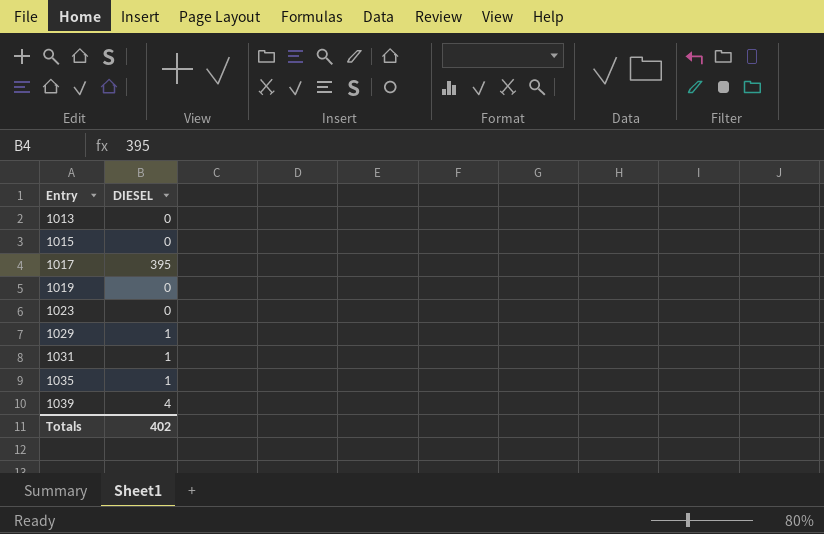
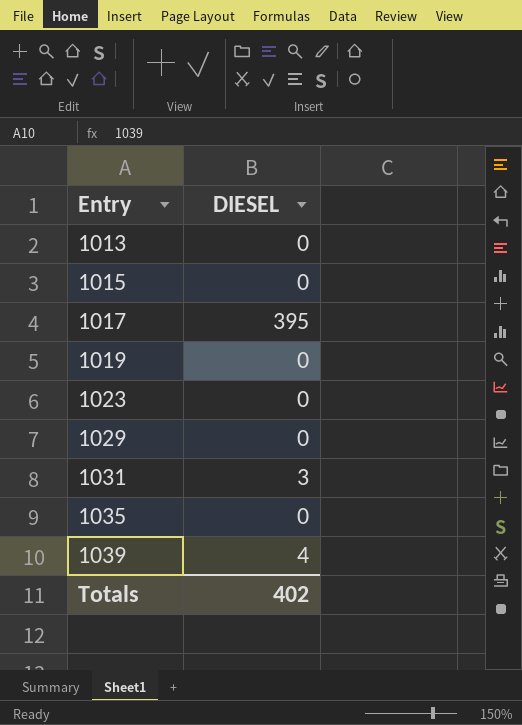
1029 | DIESEL: 1 -> 0
1031 | DIESEL: 1 -> 3
1035 | DIESEL: 1 -> 0

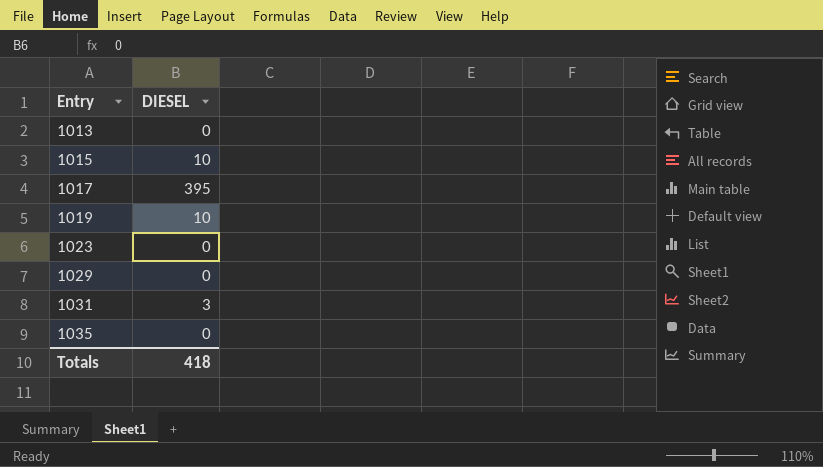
row 1039: 4 -> none
1015 | DIESEL: 0 -> 10
1019 | DIESEL: 0 -> 10
Totals | DIESEL: 402 -> 418

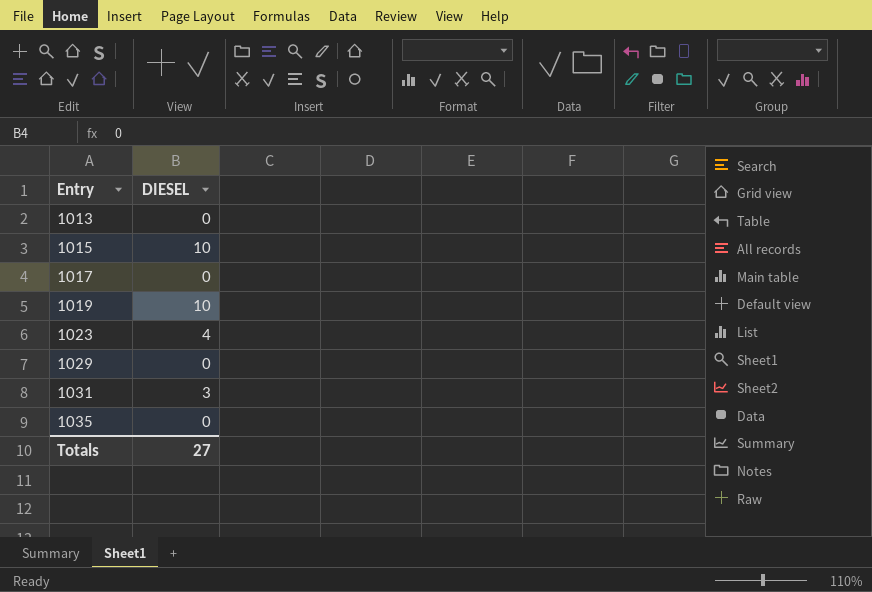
1017 | DIESEL: 395 -> 0
1023 | DIESEL: 0 -> 4
Totals | DIESEL: 418 -> 27

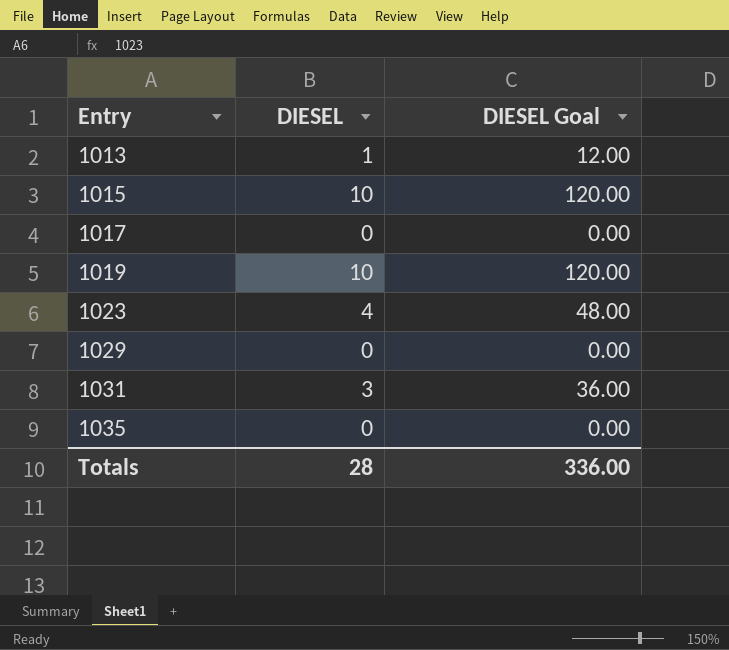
column DIESEL Goal | formula: none -> [DIESEL] * 12
1013 | DIESEL: 0 -> 1
Totals | DIESEL: 27 -> 28

